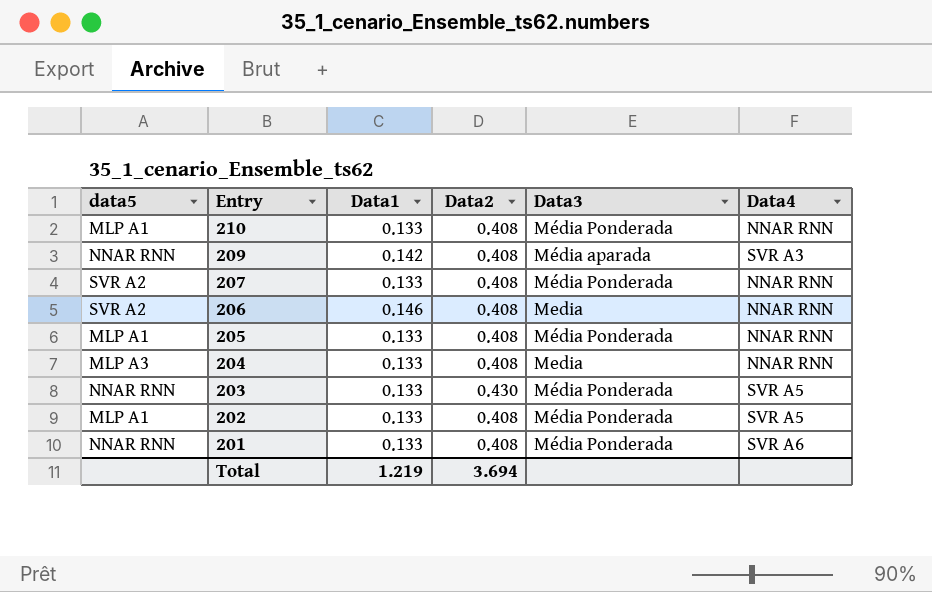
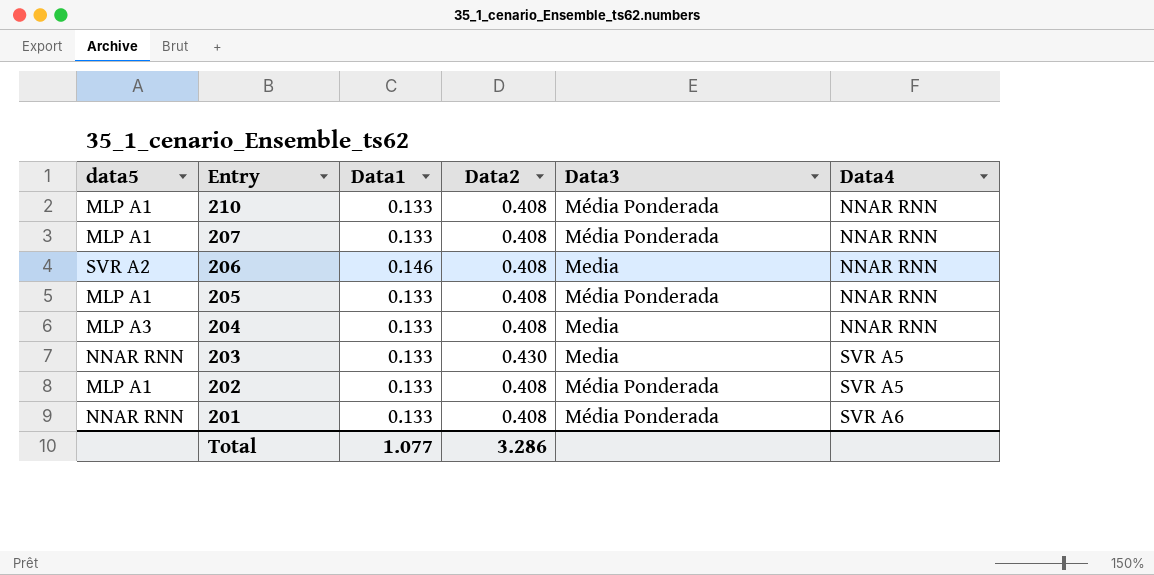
row 209: NNAR RNN | 0.142 | 0.408 | Média aparada | SVR A3 -> none
207 | data5: SVR A2 -> MLP A1
203 | Data3: Média Ponderada -> Media
Total | Data1: 1.219 -> 1.077
Total | Data2: 3.694 -> 3.286

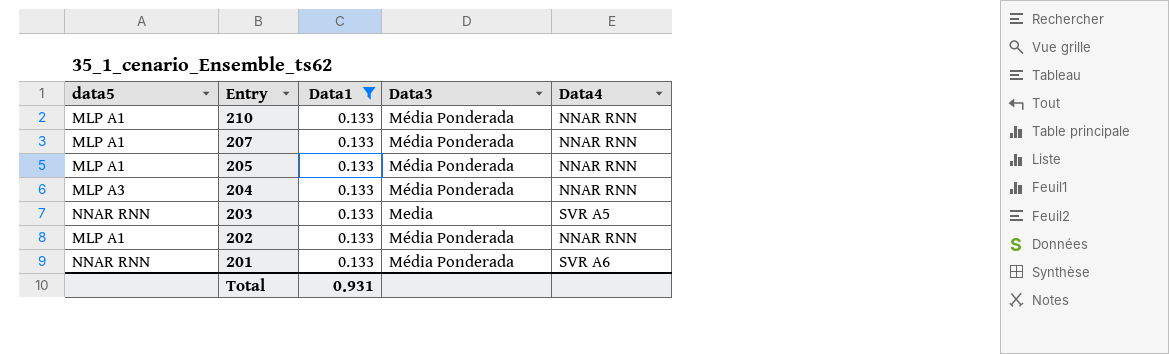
filter: none -> Data1 = 0.133
column Data2 | position: 4 -> none
204 | Data3: Media -> Média Ponderada
202 | Data4: SVR A5 -> NNAR RNN
Total | Data1: 1.077 -> 0.931

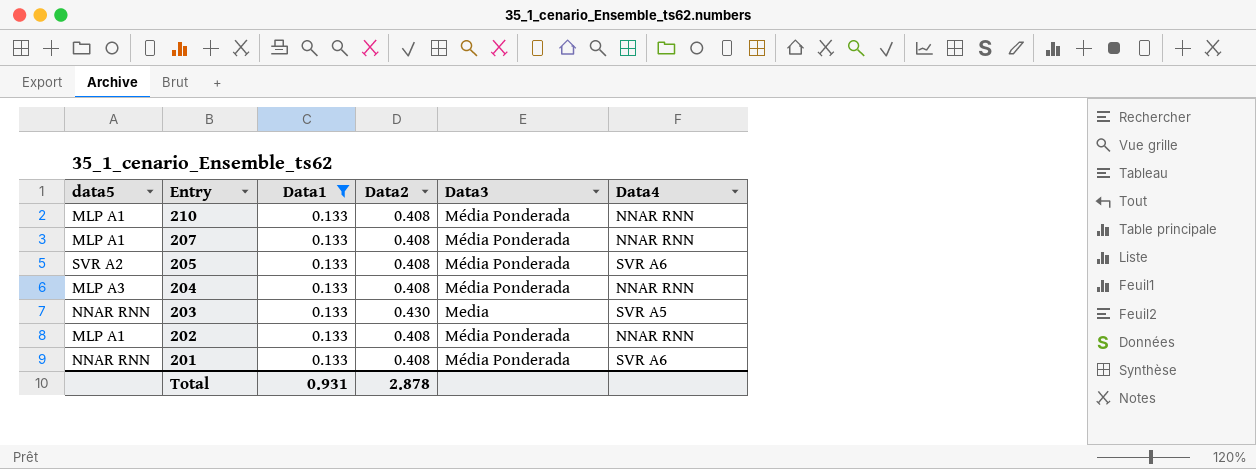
column Data2 | position: none -> 4
205 | data5: MLP A1 -> SVR A2
205 | Data4: NNAR RNN -> SVR A6

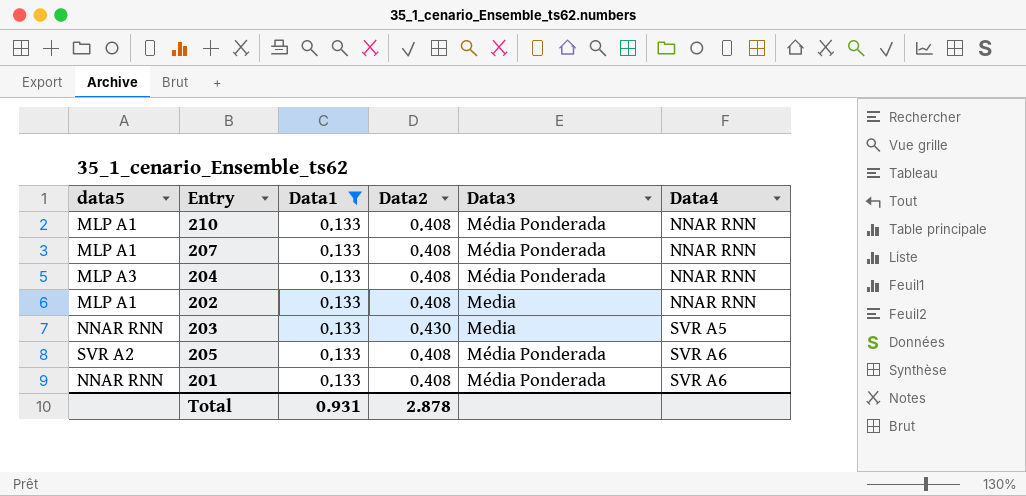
row order: Entry descending -> Data4 ascending
202 | Data3: Média Ponderada -> Media

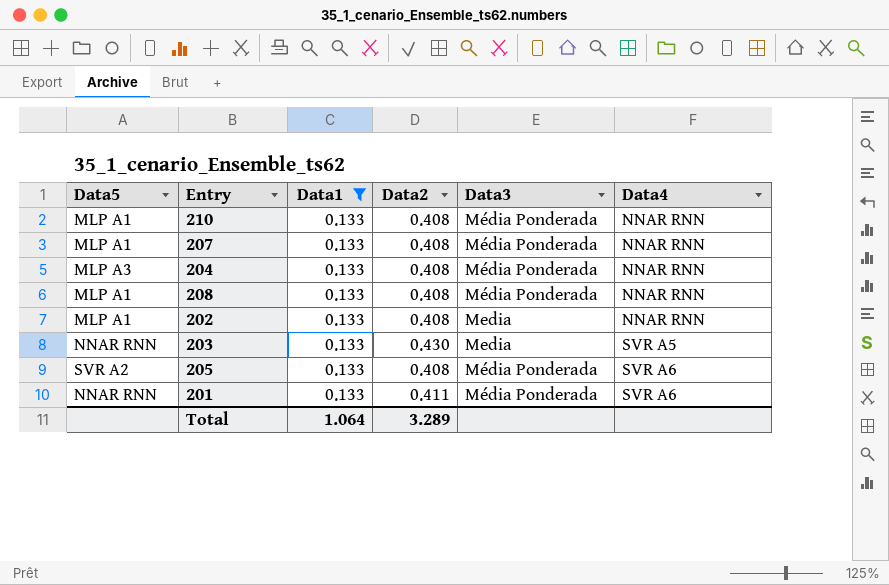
column name: data5 -> Data5
row 208: none -> MLP A1 | 0.133 | 0.408 | Média Ponderada | NNAR RNN
201 | Data2: 0.408 -> 0.411
Total | Data1: 0.931 -> 1.064
Total | Data2: 2.878 -> 3.289

